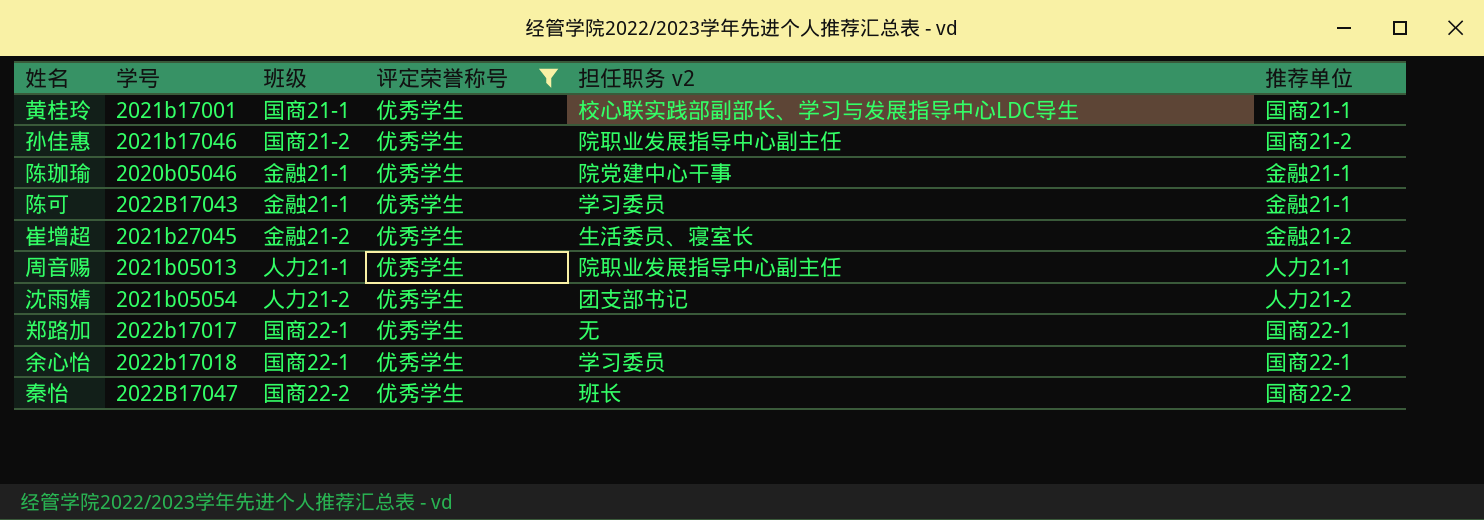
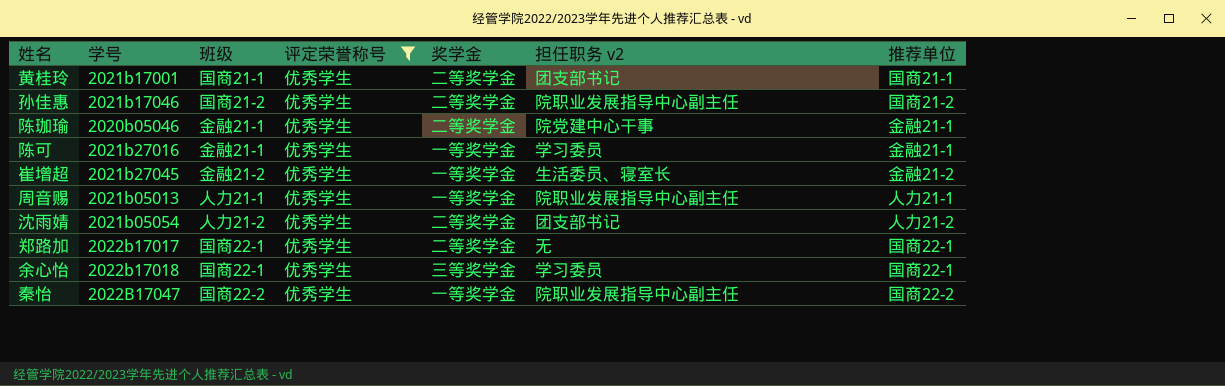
column 奖学金 | position: none -> 5
黄桂玲 | 担任职务 v2: 校心联实践部副部长、学习与发展指导中心LDC导生 -> 团支部书记
陈可 | 学号: 2022B17043 -> 2021b27016
秦怡 | 担任职务 v2: 班长 -> 院职业发展指导中心副主任

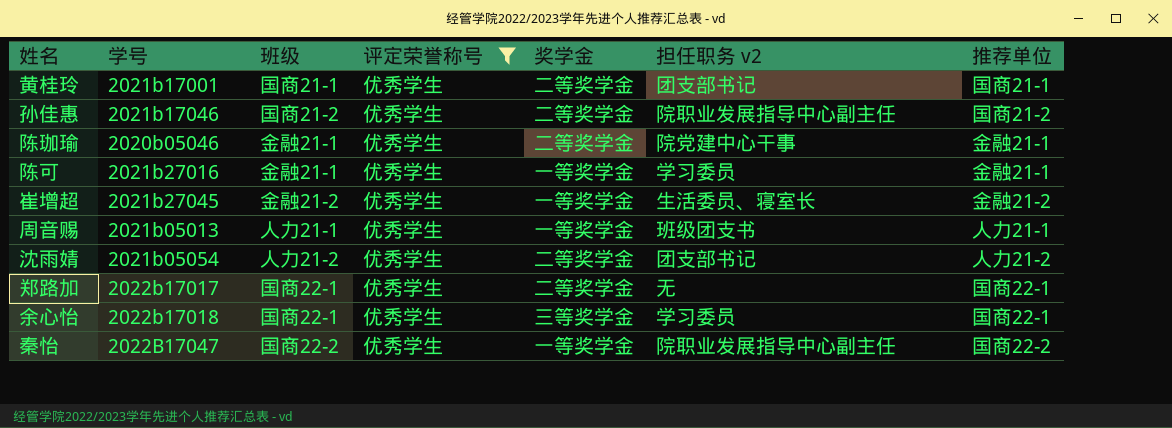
周音赐 | 担任职务 v2: 院职业发展指导中心副主任 -> 班级团支书

